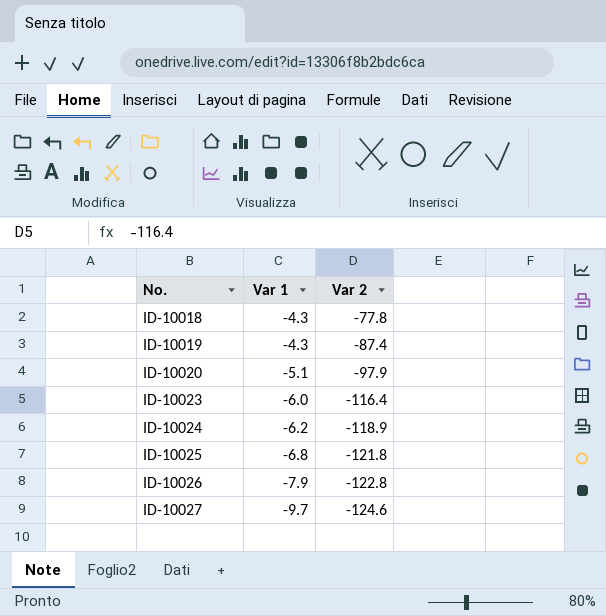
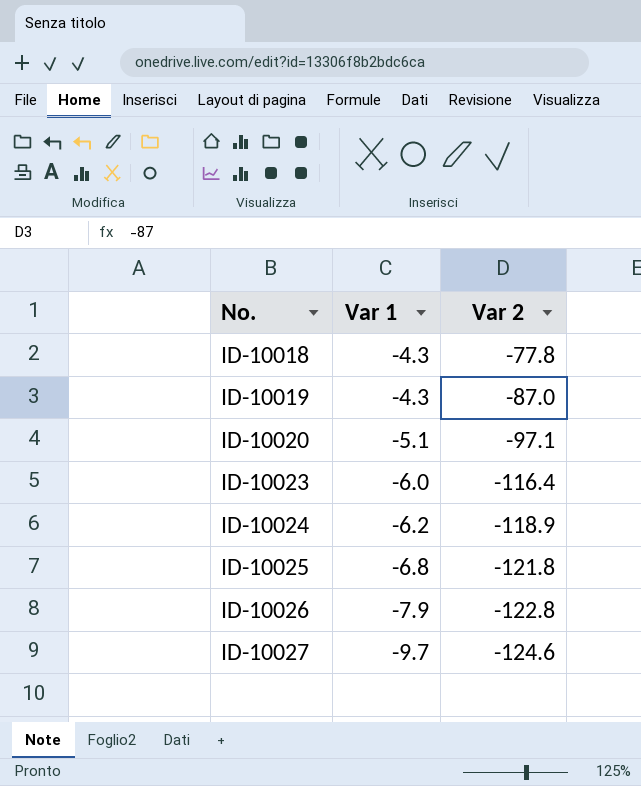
ID-10019 | Var 2: -87.4 -> -87.0
ID-10020 | Var 2: -97.9 -> -97.1

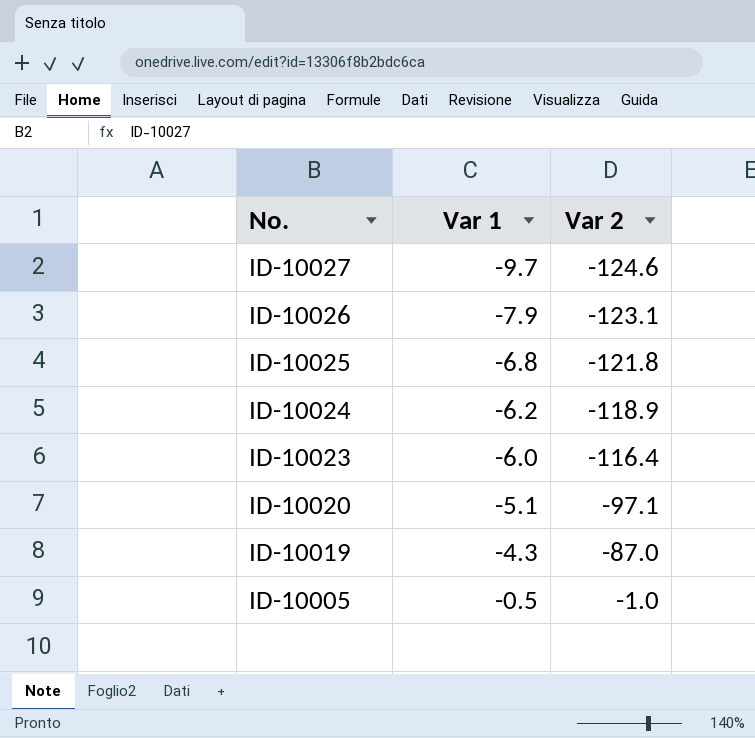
row order: No. ascending -> No. descending
row ID-10018: -4.3 | -77.8 -> none
ID-10026 | Var 2: -122.8 -> -123.1
row ID-10005: none -> -0.5 | -1.0

